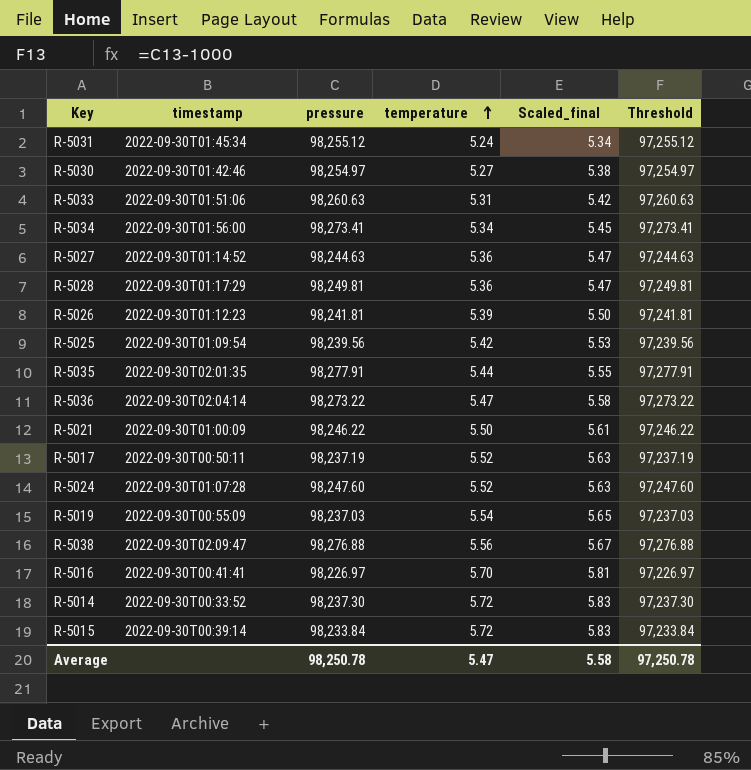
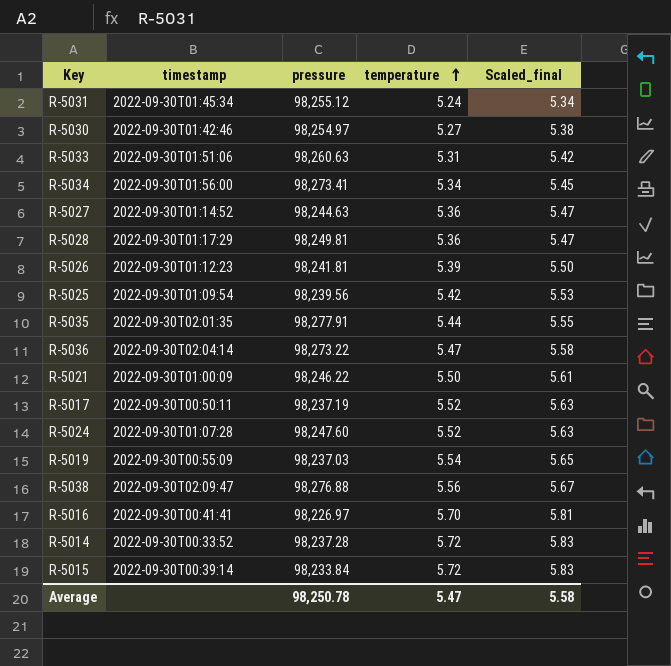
column Threshold | formula: [pressure] - 1000 -> none
R-5014 | pressure: 98,237.30 -> 98,237.28

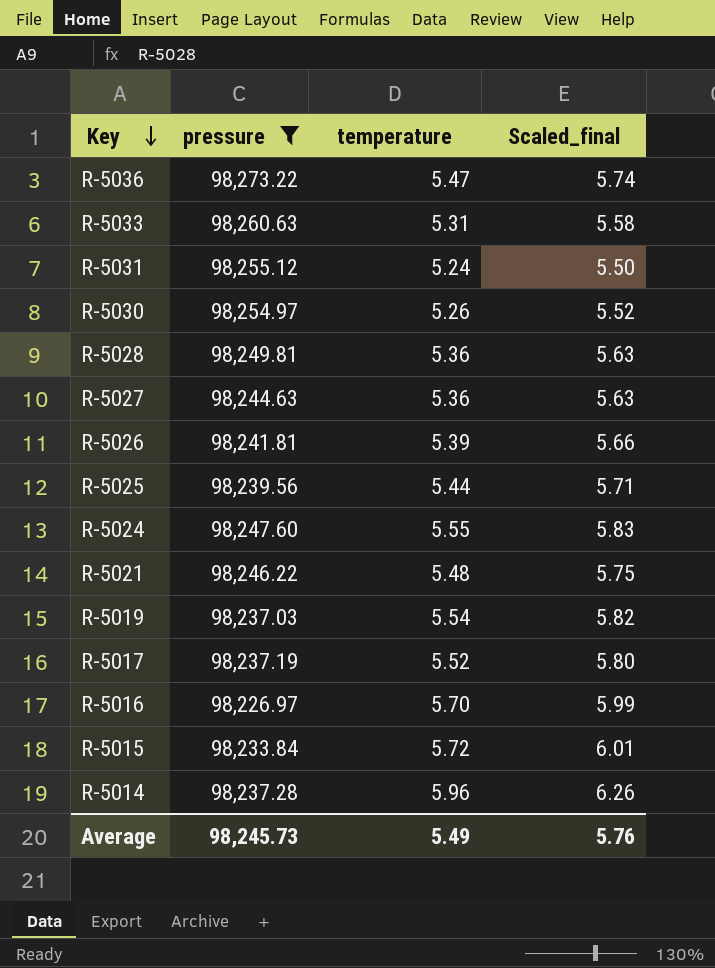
filter: none -> pressure <= 98,273.22
row order: temperature ascending -> Key descending
column timestamp | position: 2 -> none
column Scaled_final | formula: [temperature] * 1.02 -> [temperature] * 1.05
R-5030 | temperature: 5.27 -> 5.26
R-5025 | temperature: 5.42 -> 5.44
R-5024 | temperature: 5.52 -> 5.55
R-5021 | temperature: 5.50 -> 5.48
R-5014 | temperature: 5.72 -> 5.96
Average | pressure: 98,250.78 -> 98,245.73
Average | temperature: 5.47 -> 5.49
Average | Scaled_final: 5.58 -> 5.76

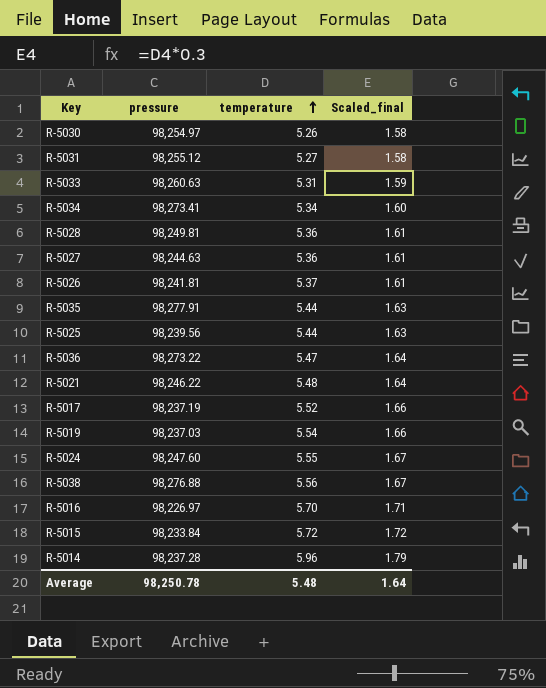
filter: pressure <= 98,273.22 -> none
row order: Key descending -> temperature ascending
column Scaled_final | formula: [temperature] * 1.05 -> [temperature] * 0.3
R-5031 | temperature: 5.24 -> 5.27
R-5026 | temperature: 5.39 -> 5.37
Average | pressure: 98,245.73 -> 98,250.78
Average | temperature: 5.49 -> 5.48
Average | Scaled_final: 5.76 -> 1.64

